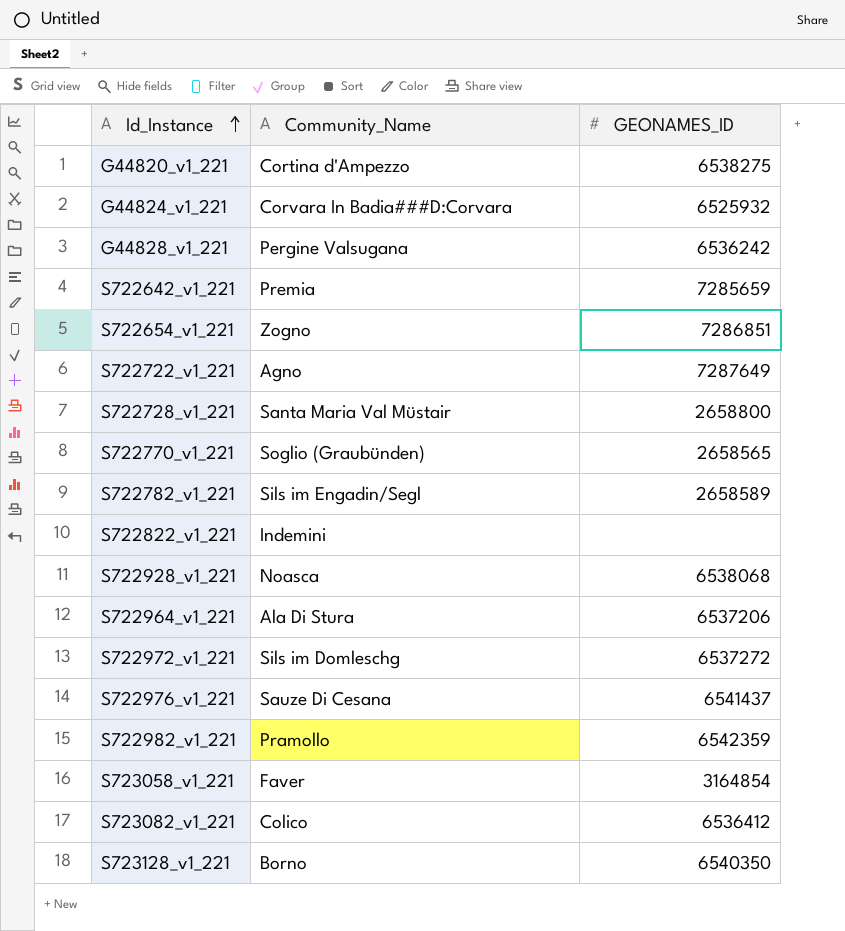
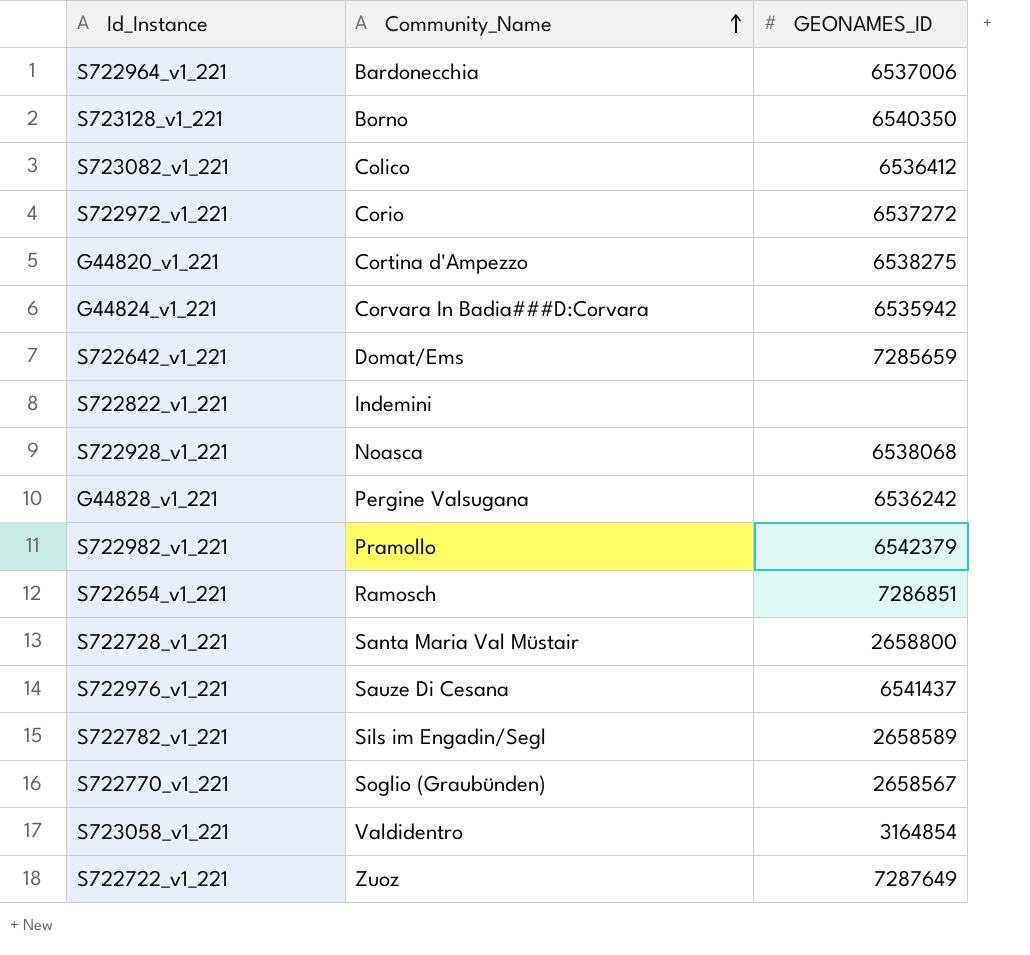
row order: Id_Instance ascending -> Community_Name ascending
S722964_v1_221 | Community_Name: Ala Di Stura -> Bardonecchia
S722964_v1_221 | GEONAMES_ID: 6537206 -> 6537006
S722972_v1_221 | Community_Name: Sils im Domleschg -> Corio
G44824_v1_221 | GEONAMES_ID: 6525932 -> 6535942
S722642_v1_221 | Community_Name: Premia -> Domat/Ems
S722982_v1_221 | GEONAMES_ID: 6542359 -> 6542379
S722654_v1_221 | Community_Name: Zogno -> Ramosch
S722770_v1_221 | GEONAMES_ID: 2658565 -> 2658567
S723058_v1_221 | Community_Name: Faver -> Valdidentro
S722722_v1_221 | Community_Name: Agno -> Zuoz

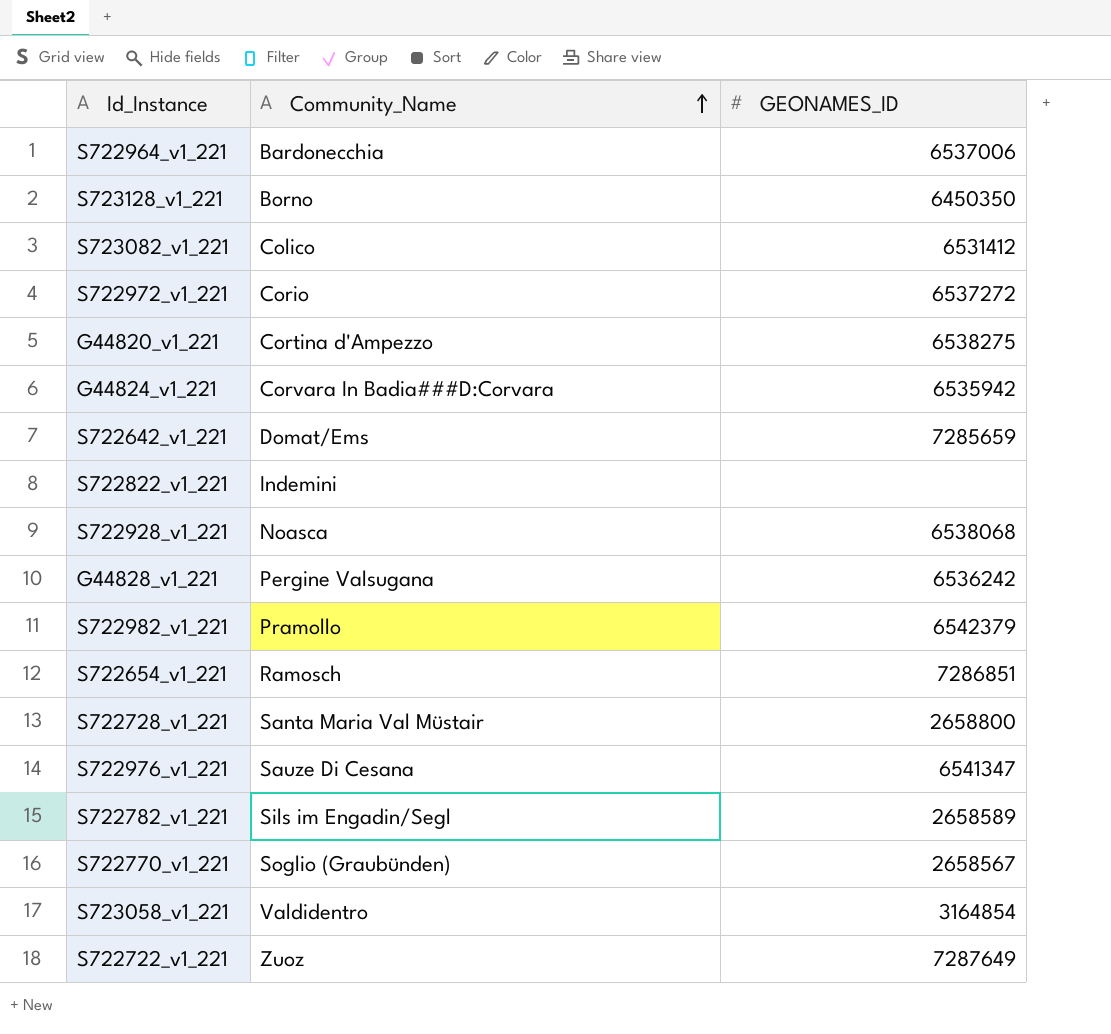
S723128_v1_221 | GEONAMES_ID: 6540350 -> 6450350
S723082_v1_221 | GEONAMES_ID: 6536412 -> 6531412
S722976_v1_221 | GEONAMES_ID: 6541437 -> 6541347

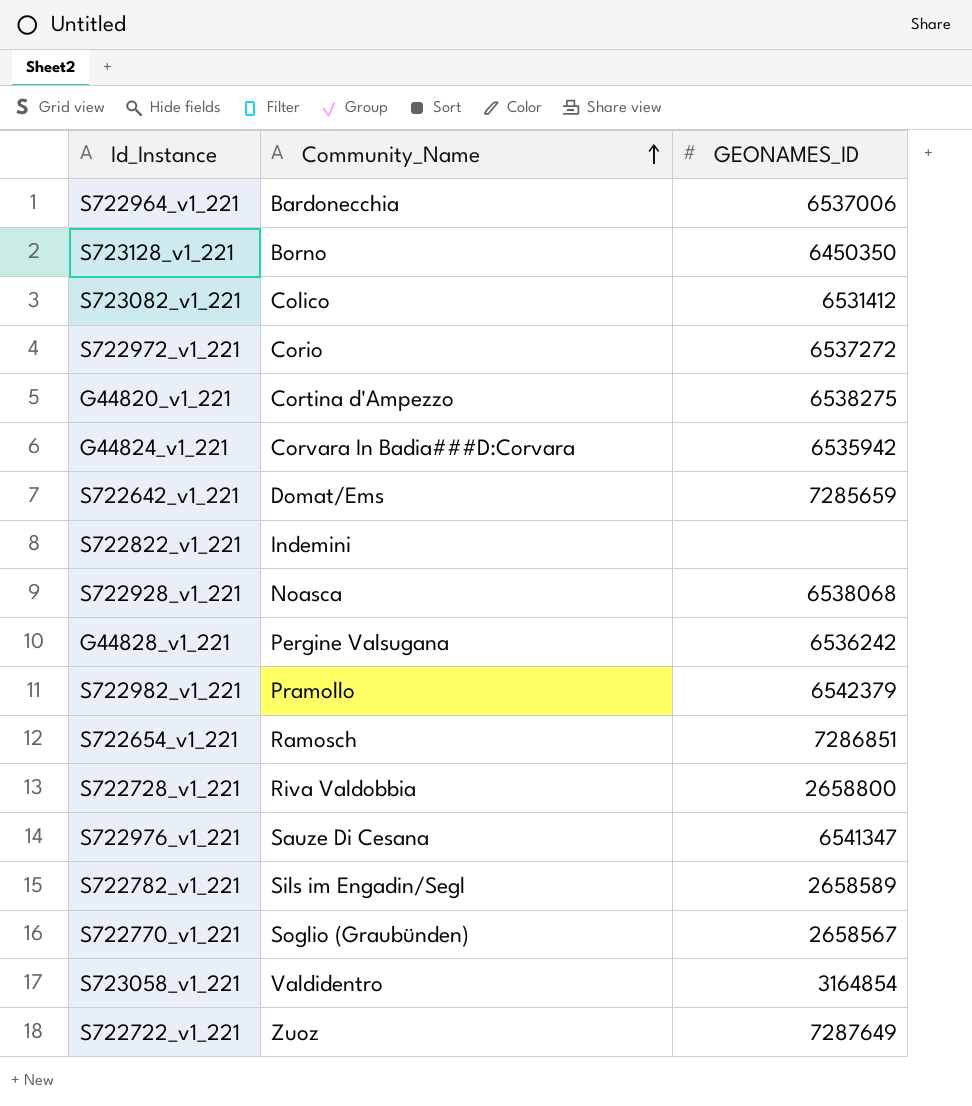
S722728_v1_221 | Community_Name: Santa Maria Val Müstair -> Riva Valdobbia

